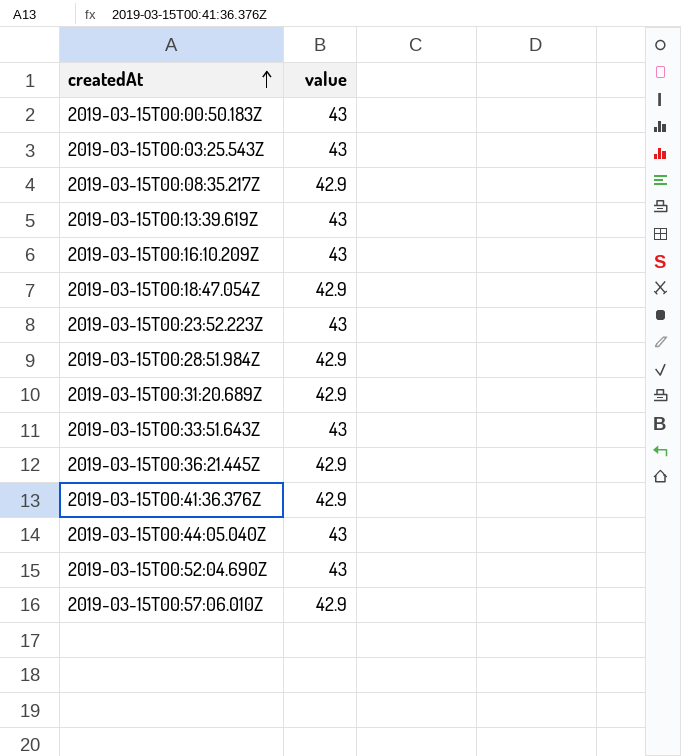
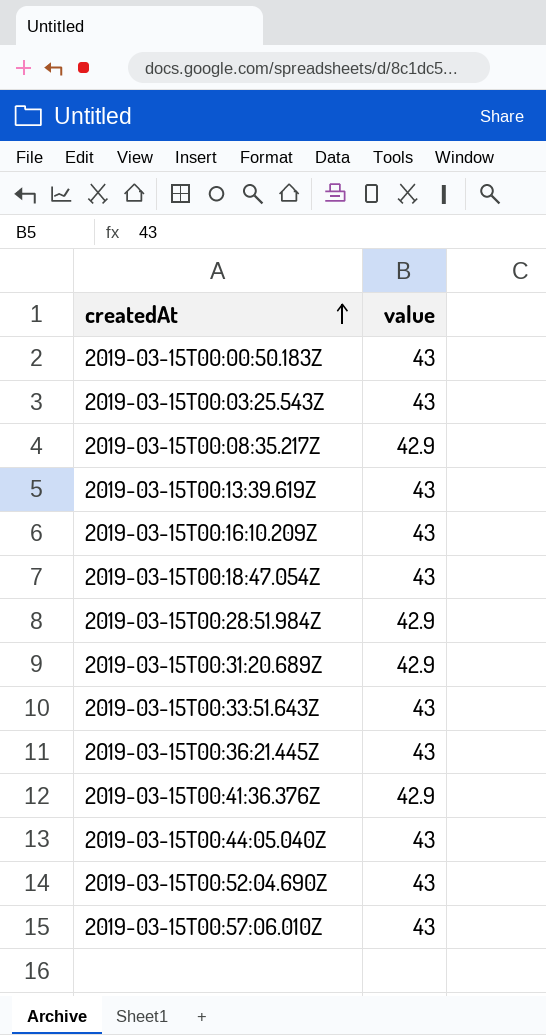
row 2019-03-15T00:23:52.223Z: 43 -> none
2019-03-15T00:18:47.054Z | value: 42.9 -> 43
2019-03-15T00:36:21.445Z | value: 42.9 -> 43
2019-03-15T00:57:06.010Z | value: 42.9 -> 43

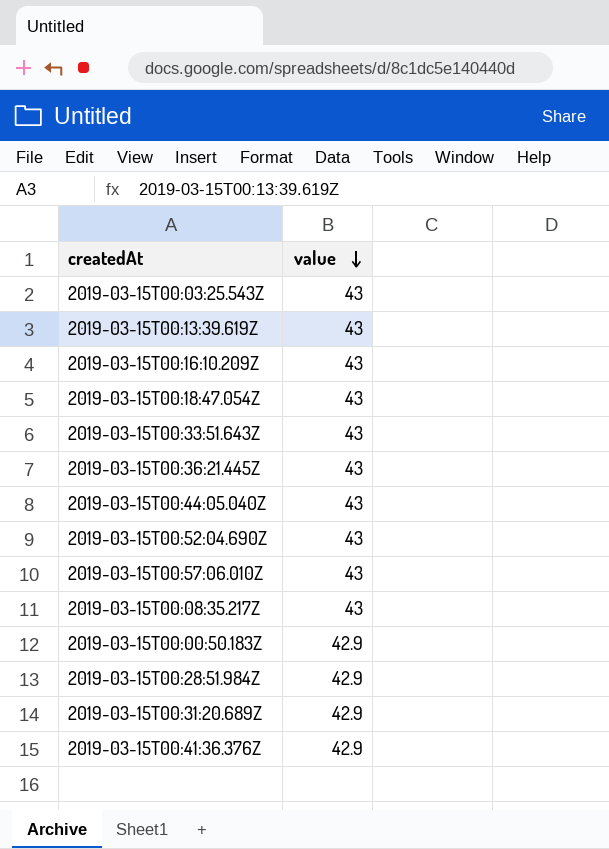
row order: createdAt ascending -> value descending
2019-03-15T00:08:35.217Z | value: 42.9 -> 43
2019-03-15T00:00:50.183Z | value: 43 -> 42.9

